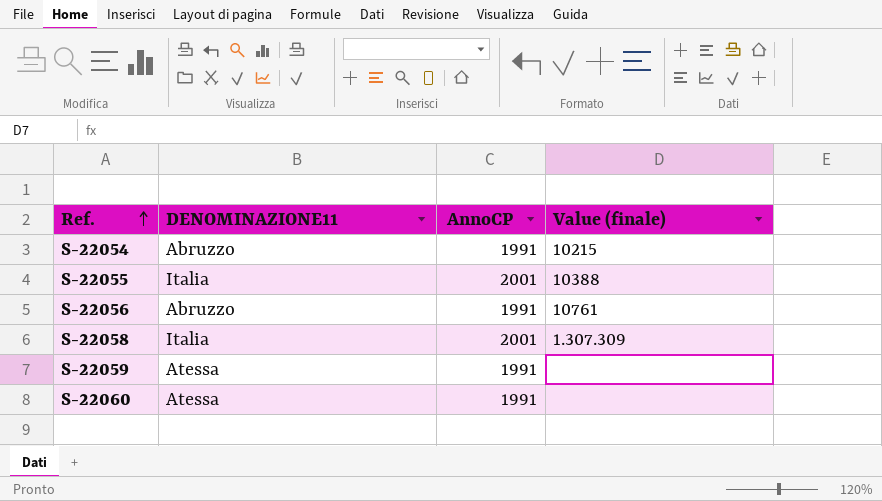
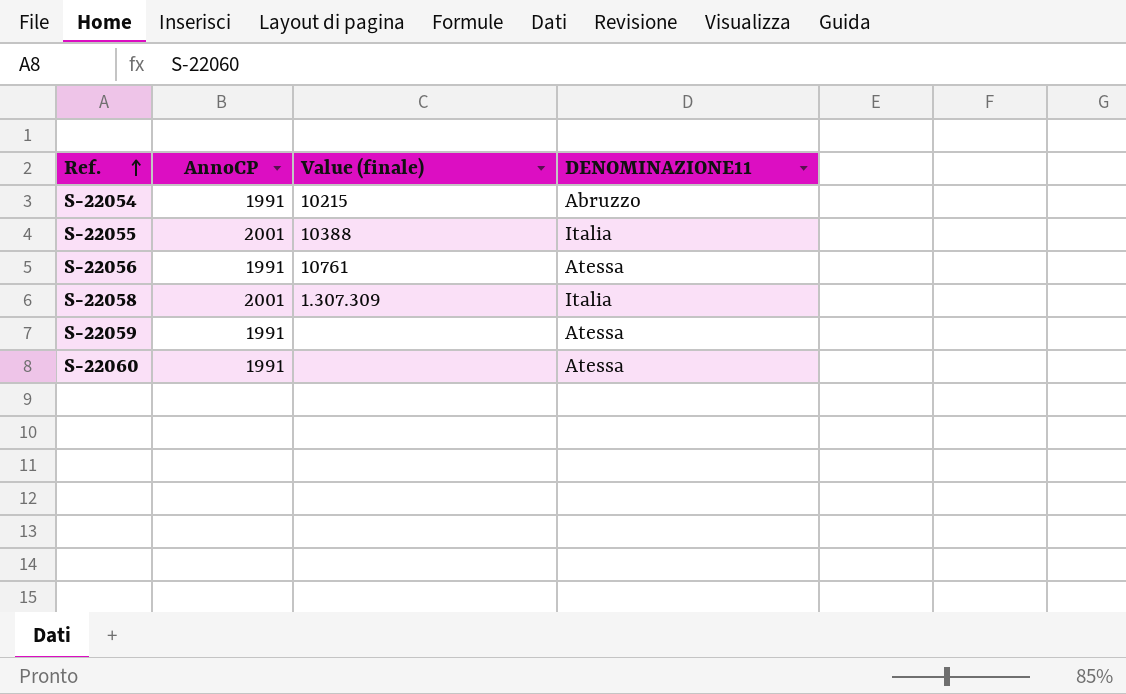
column DENOMINAZIONE11 | position: 2 -> 4
S-22056 | DENOMINAZIONE11: Abruzzo -> Atessa

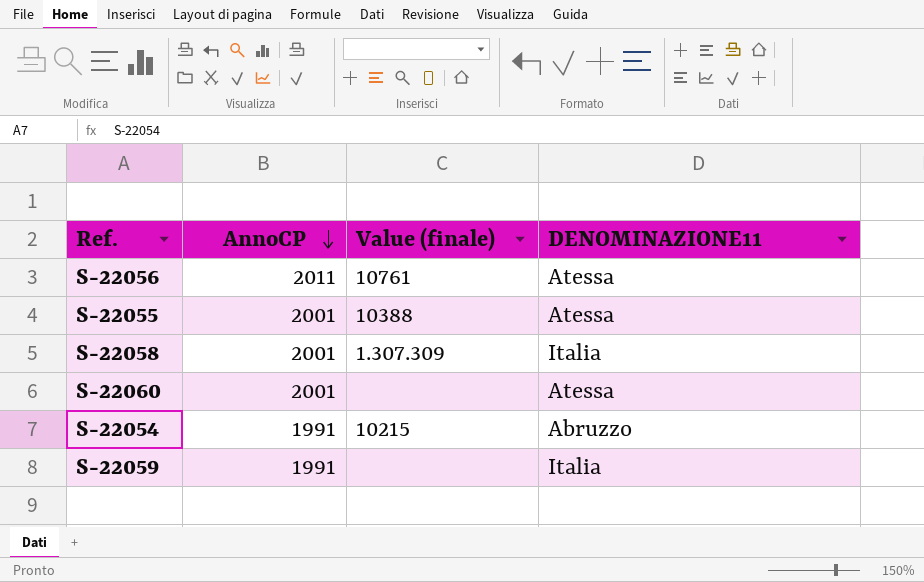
row order: Ref. ascending -> AnnoCP descending
S-22056 | AnnoCP: 1991 -> 2011
S-22055 | DENOMINAZIONE11: Italia -> Atessa
S-22060 | AnnoCP: 1991 -> 2001
S-22059 | DENOMINAZIONE11: Atessa -> Italia

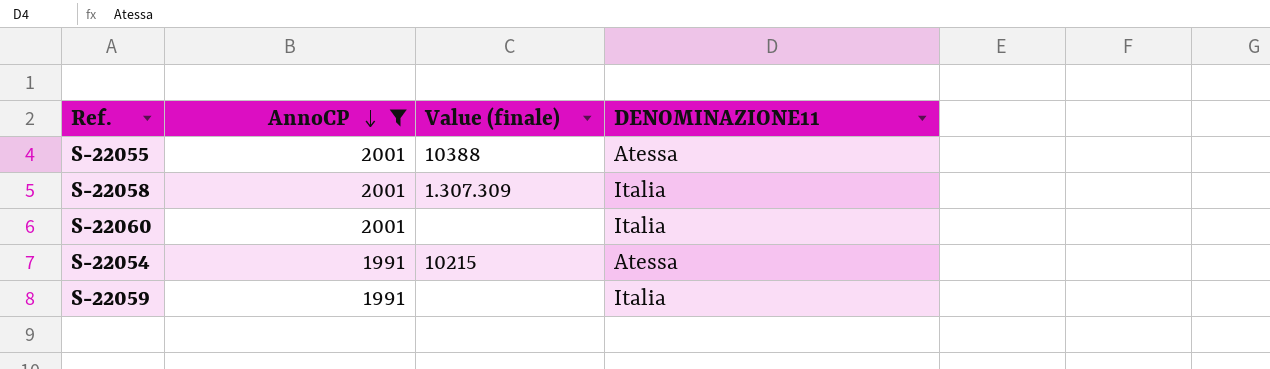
filter: none -> AnnoCP != 2011
S-22060 | DENOMINAZIONE11: Atessa -> Italia
S-22054 | DENOMINAZIONE11: Abruzzo -> Atessa

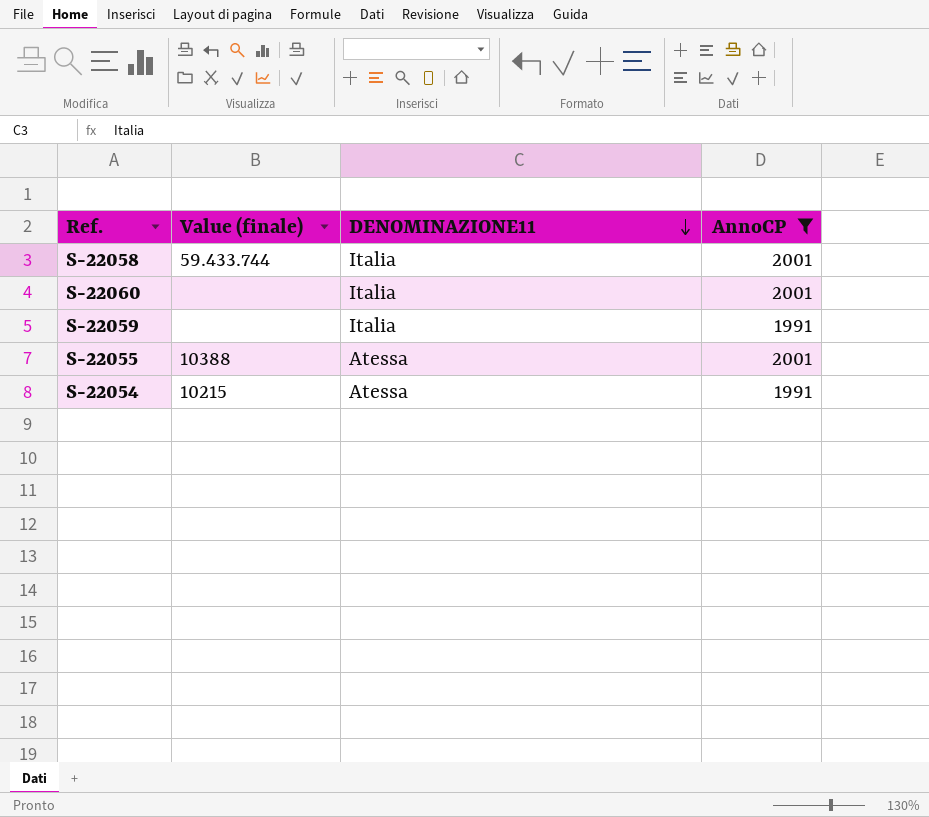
row order: AnnoCP descending -> DENOMINAZIONE11 descending
column AnnoCP | position: 2 -> 4
S-22058 | Value (finale): 1.307.309 -> 59.433.744

